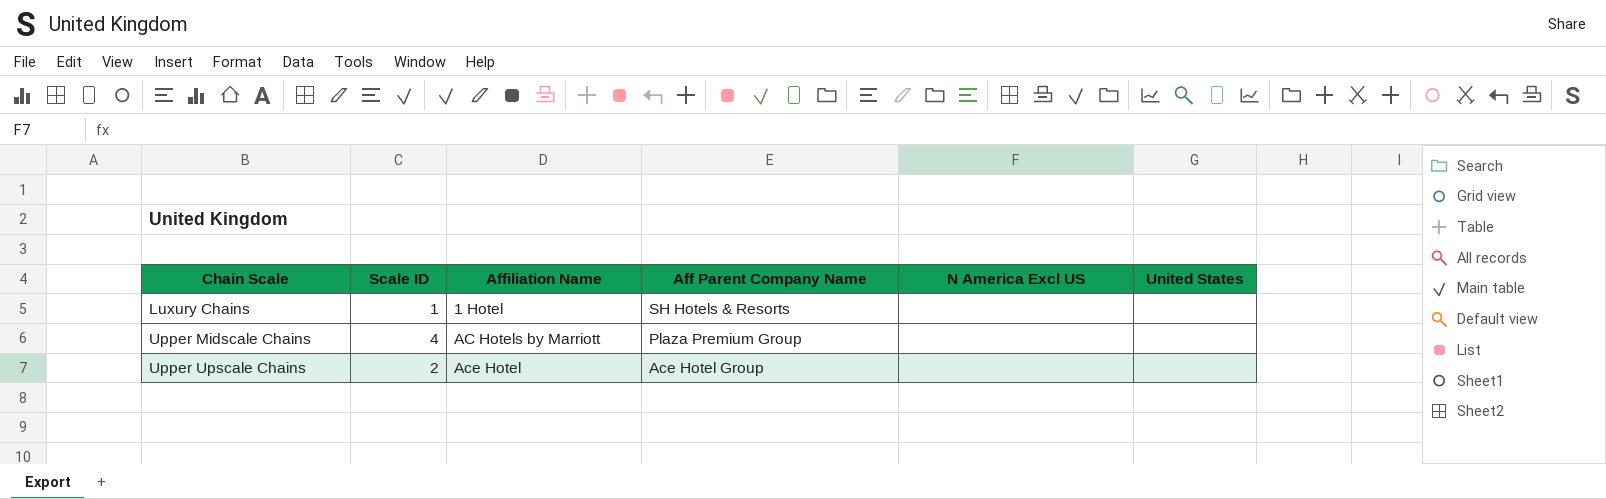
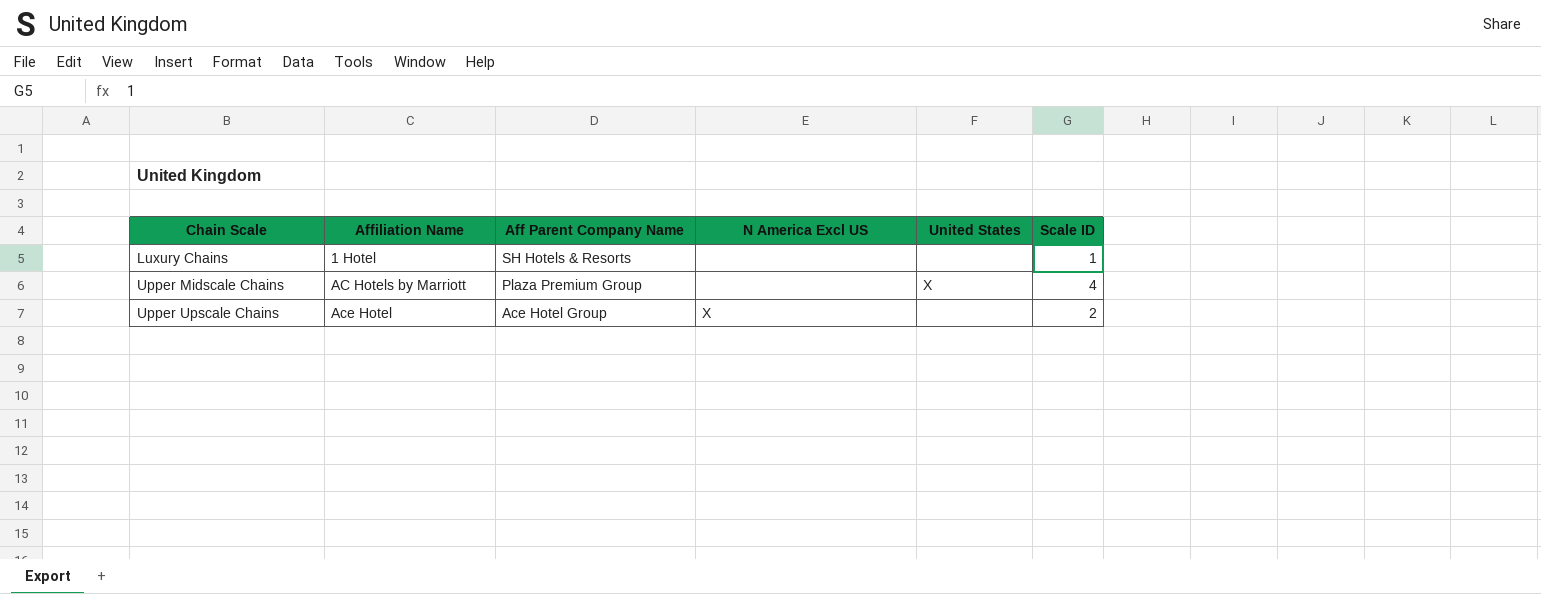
column Scale ID | position: 2 -> 6
Upper Midscale Chains | United States: none -> X
Upper Upscale Chains | N America Excl US: none -> X

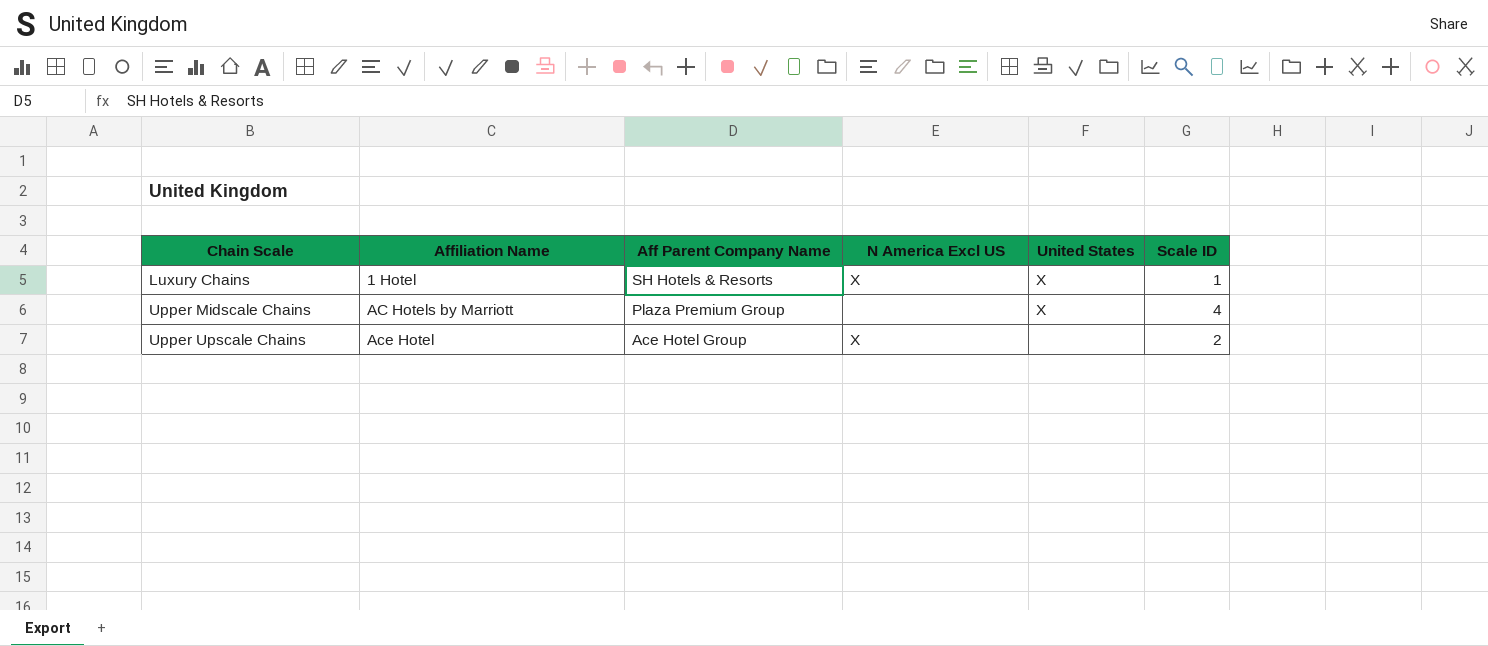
Luxury Chains | N America Excl US: none -> X
Luxury Chains | United States: none -> X

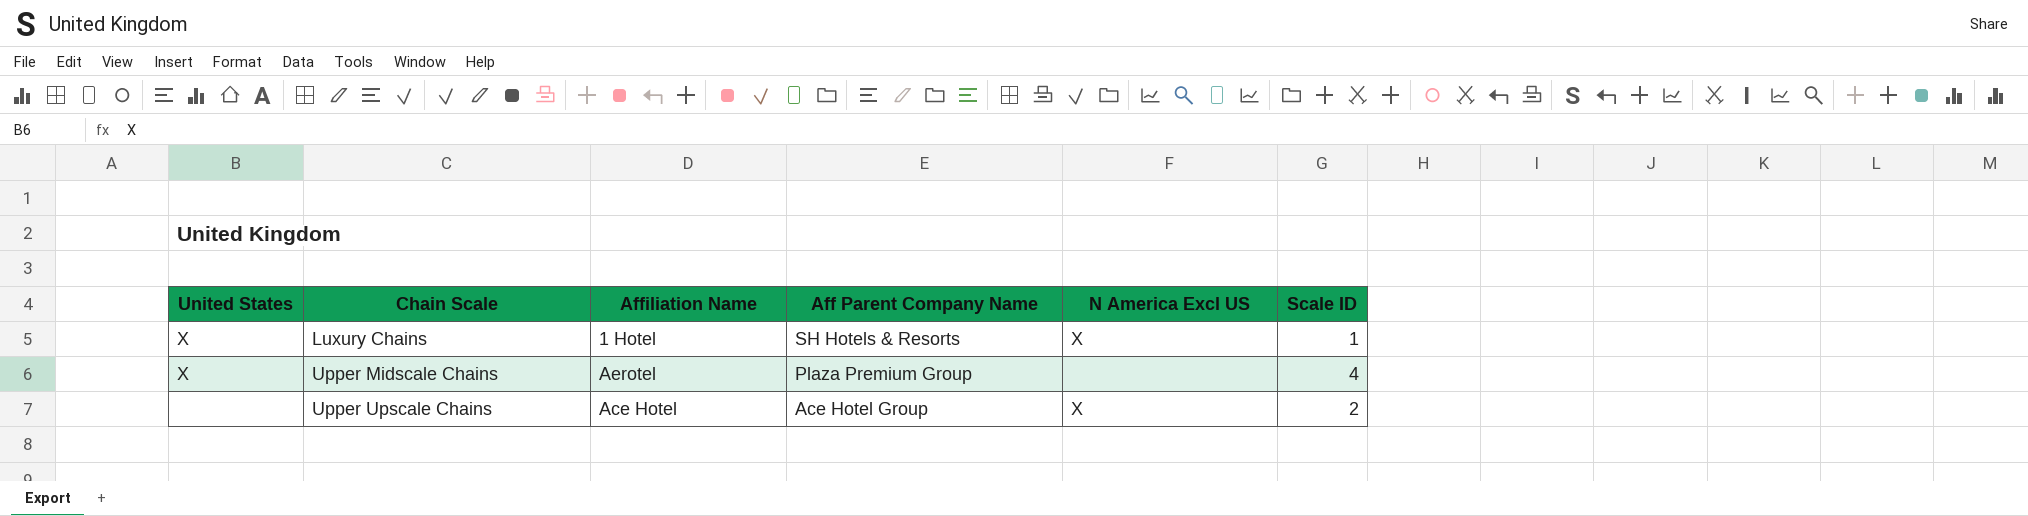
column United States | position: 5 -> 1
Upper Midscale Chains | Affiliation Name: AC Hotels by Marriott -> Aerotel

